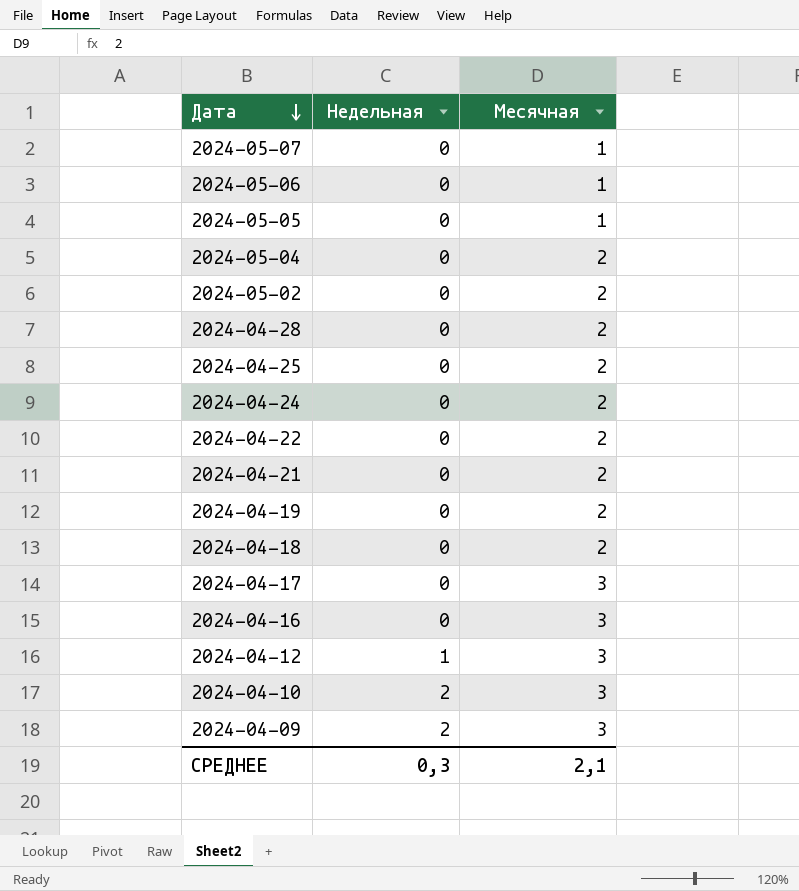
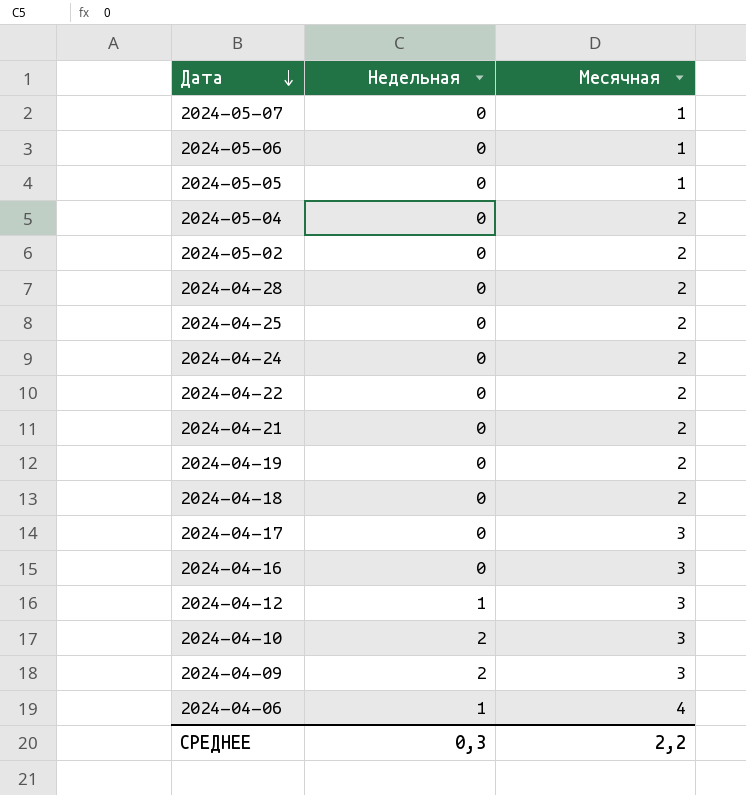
row 2024-04-06: none -> 1 | 4
СРЕДНЕЕ | Месячная: 2,1 -> 2,2

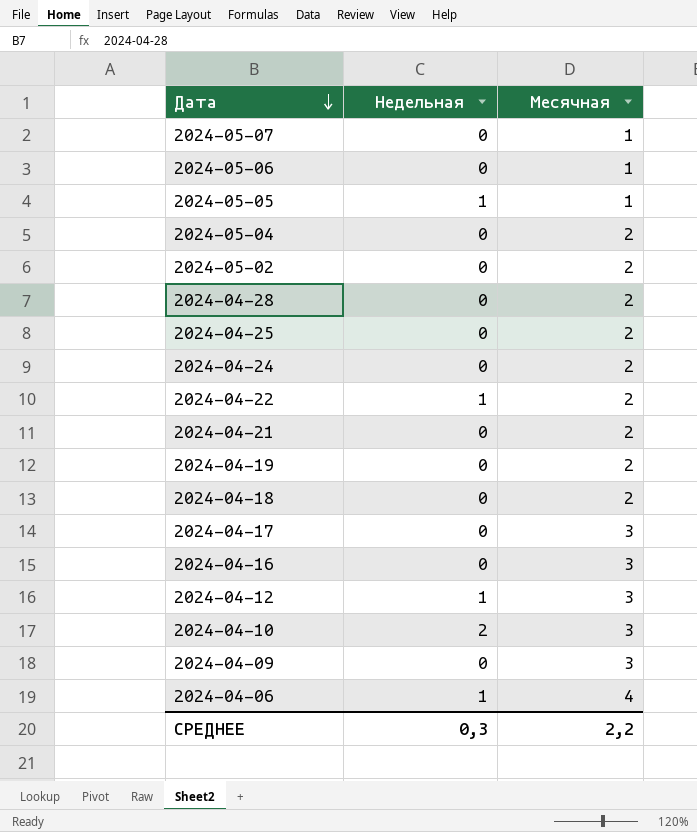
2024-05-05 | Недельная: 0 -> 1
2024-04-22 | Недельная: 0 -> 1
2024-04-09 | Недельная: 2 -> 0

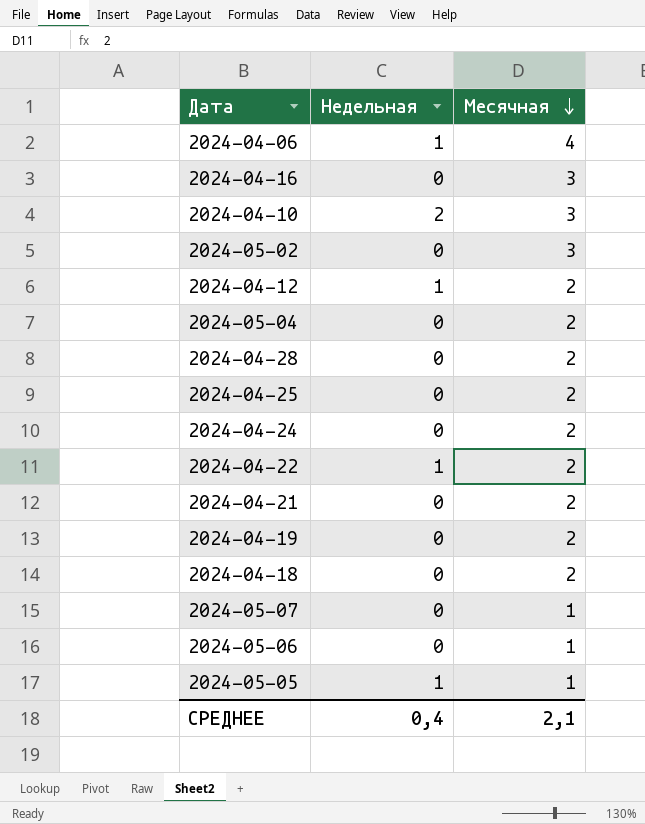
row order: Дата descending -> Месячная descending
row 2024-04-17: 0 | 3 -> none
row 2024-04-09: 0 | 3 -> none
2024-05-02 | Месячная: 2 -> 3
2024-04-12 | Месячная: 3 -> 2
СРЕДНЕЕ | Недельная: 0,3 -> 0,4
СРЕДНЕЕ | Месячная: 2,2 -> 2,1

